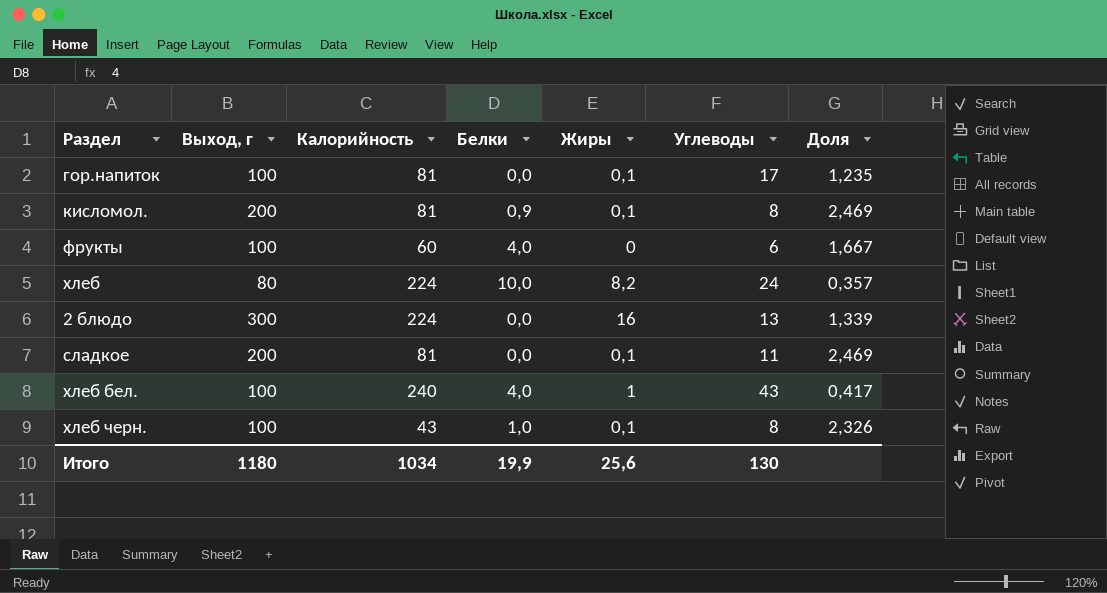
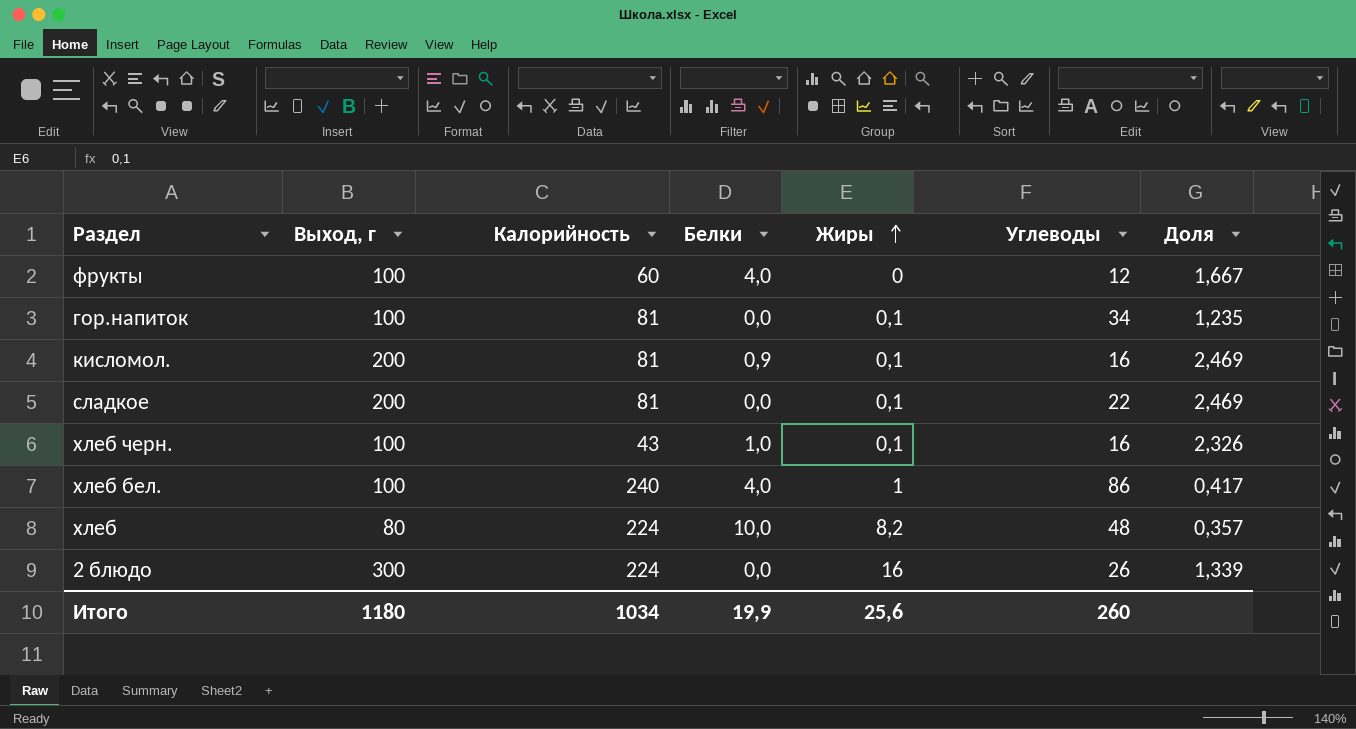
row order: none -> Жиры ascending
фрукты | Углеводы: 6 -> 12
гор.напиток | Углеводы: 17 -> 34
кисломол. | Углеводы: 8 -> 16
сладкое | Углеводы: 11 -> 22
хлеб черн. | Углеводы: 8 -> 16
хлеб бел. | Углеводы: 43 -> 86
хлеб | Углеводы: 24 -> 48
2 блюдо | Углеводы: 13 -> 26
Итого | Углеводы: 130 -> 260

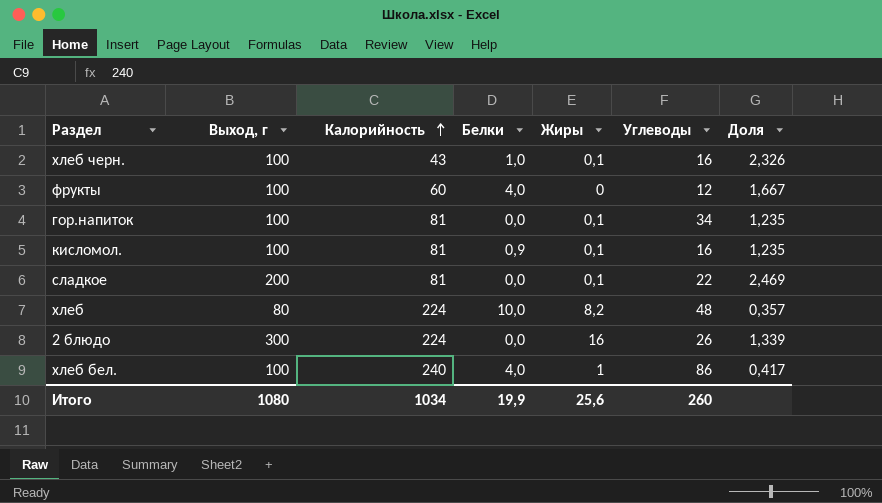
row order: Жиры ascending -> Калорийность ascending
кисломол. | Выход, г: 200 -> 100
кисломол. | Доля: 2,469 -> 1,235
Итого | Выход, г: 1180 -> 1080

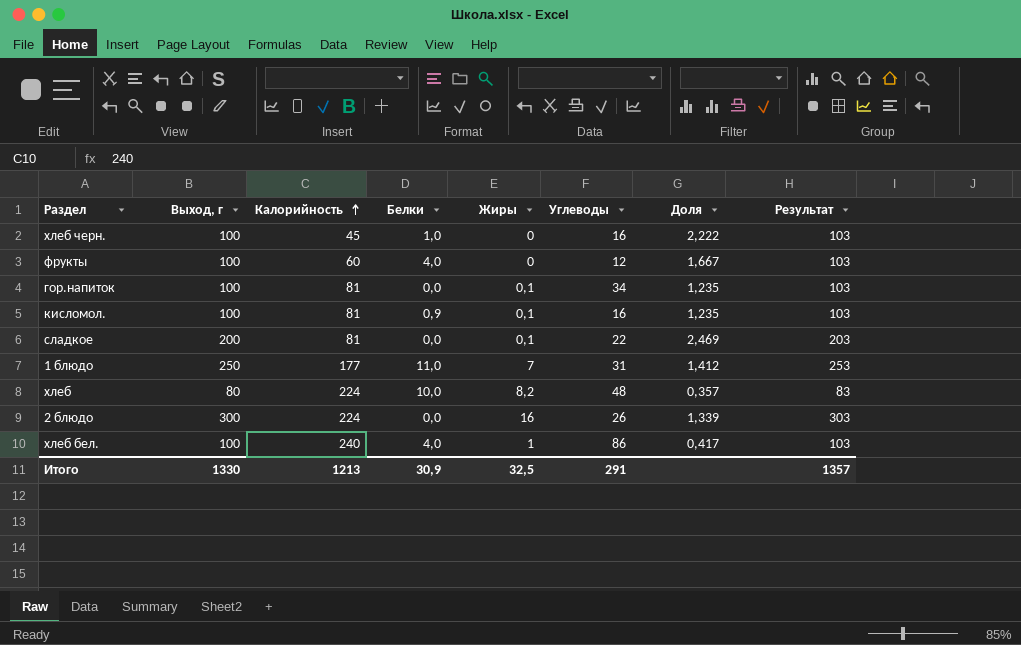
column Результат | formula: none -> [Выход, г] + 3
хлеб черн. | Калорийность: 43 -> 45
хлеб черн. | Жиры: 0,1 -> 0
хлеб черн. | Доля: 2,326 -> 2,222
row 1 блюдо: none -> 250 | 177 | 11,0 | 7 | 31 | 1,412 | 253
Итого | Выход, г: 1080 -> 1330
Итого | Калорийность: 1034 -> 1213
Итого | Белки: 19,9 -> 30,9
Итого | Жиры: 25,6 -> 32,5
Итого | Углеводы: 260 -> 291

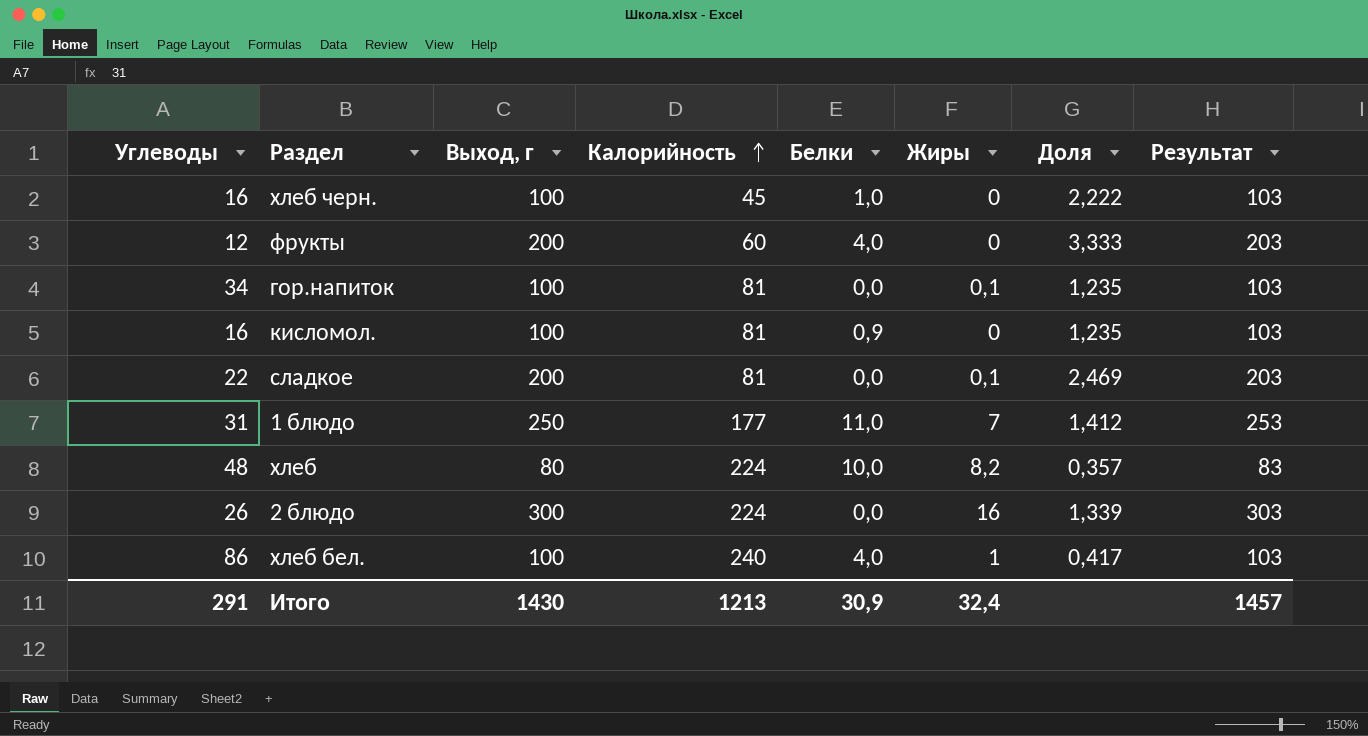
column Углеводы | position: 6 -> 1
фрукты | Выход, г: 100 -> 200
фрукты | Доля: 1,667 -> 3,333
фрукты | Результат: 103 -> 203
кисломол. | Жиры: 0,1 -> 0
Итого | Выход, г: 1330 -> 1430
Итого | Жиры: 32,5 -> 32,4
Итого | Результат: 1357 -> 1457

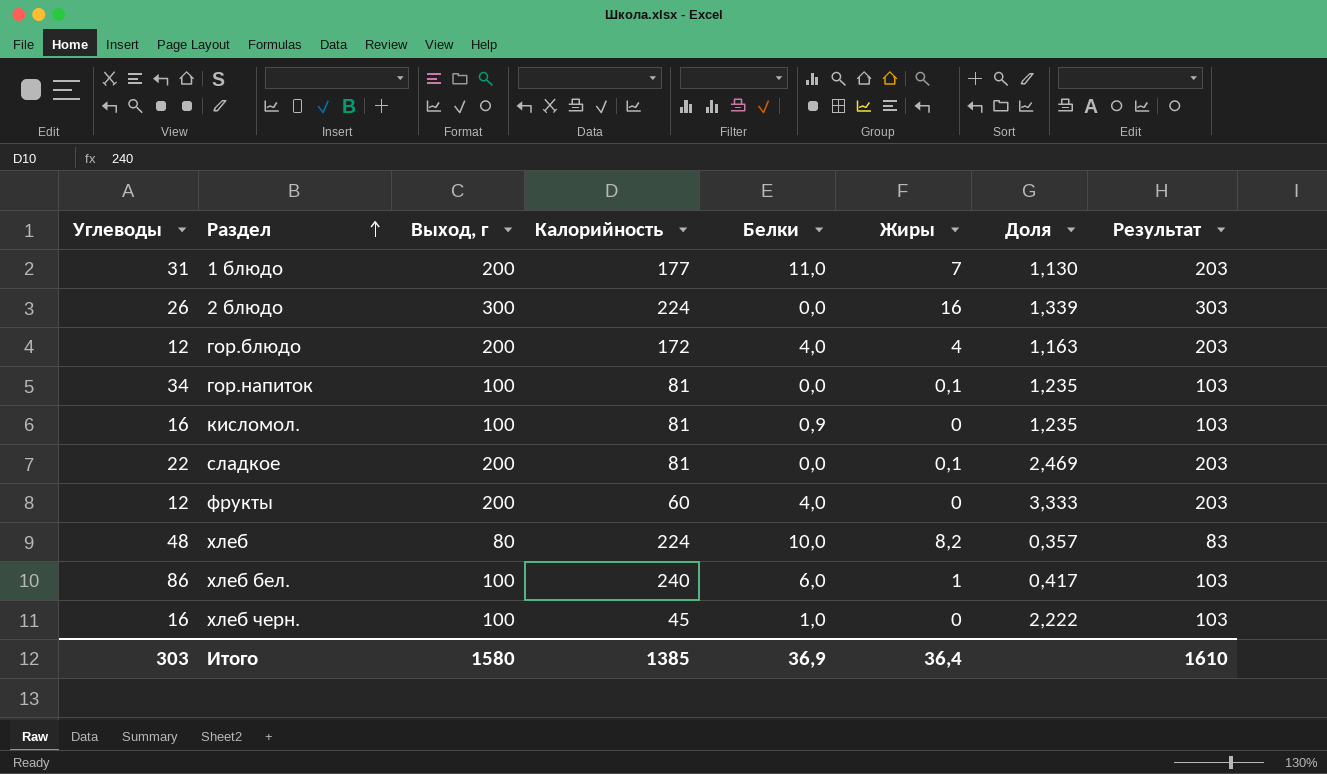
row order: Калорийность ascending -> Раздел ascending
1 блюдо | Выход, г: 250 -> 200
1 блюдо | Доля: 1,412 -> 1,130
1 блюдо | Результат: 253 -> 203
row гор.блюдо: none -> 12 | 200 | 172 | 4,0 | 4 | 1,163 | 203
хлеб бел. | Белки: 4,0 -> 6,0
Итого | Углеводы: 291 -> 303
Итого | Выход, г: 1430 -> 1580
Итого | Калорийность: 1213 -> 1385
Итого | Белки: 30,9 -> 36,9
Итого | Жиры: 32,4 -> 36,4
Итого | Результат: 1457 -> 1610

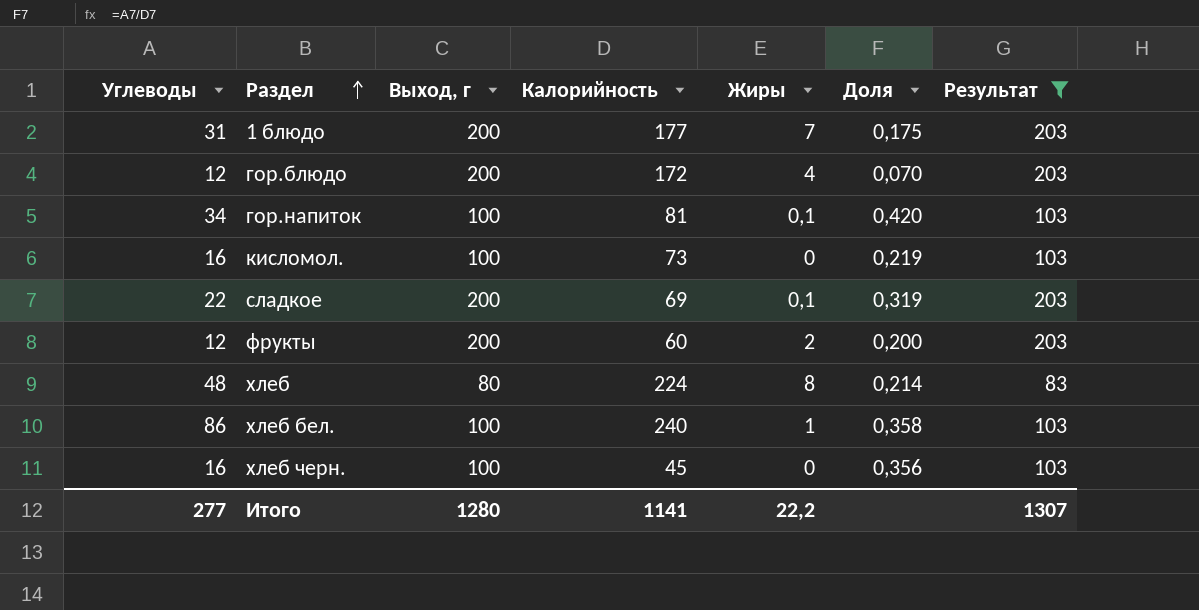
filter: none -> Результат != 303
column Белки | position: 5 -> none
column Доля | formula: [Выход, г] / [Калорийность] -> [Углеводы] / [Калорийность]
кисломол. | Калорийность: 81 -> 73
сладкое | Калорийность: 81 -> 69
фрукты | Жиры: 0 -> 2
хлеб | Жиры: 8,2 -> 8
Итого | Углеводы: 303 -> 277
Итого | Выход, г: 1580 -> 1280
Итого | Калорийность: 1385 -> 1141
Итого | Жиры: 36,4 -> 22,2
Итого | Результат: 1610 -> 1307

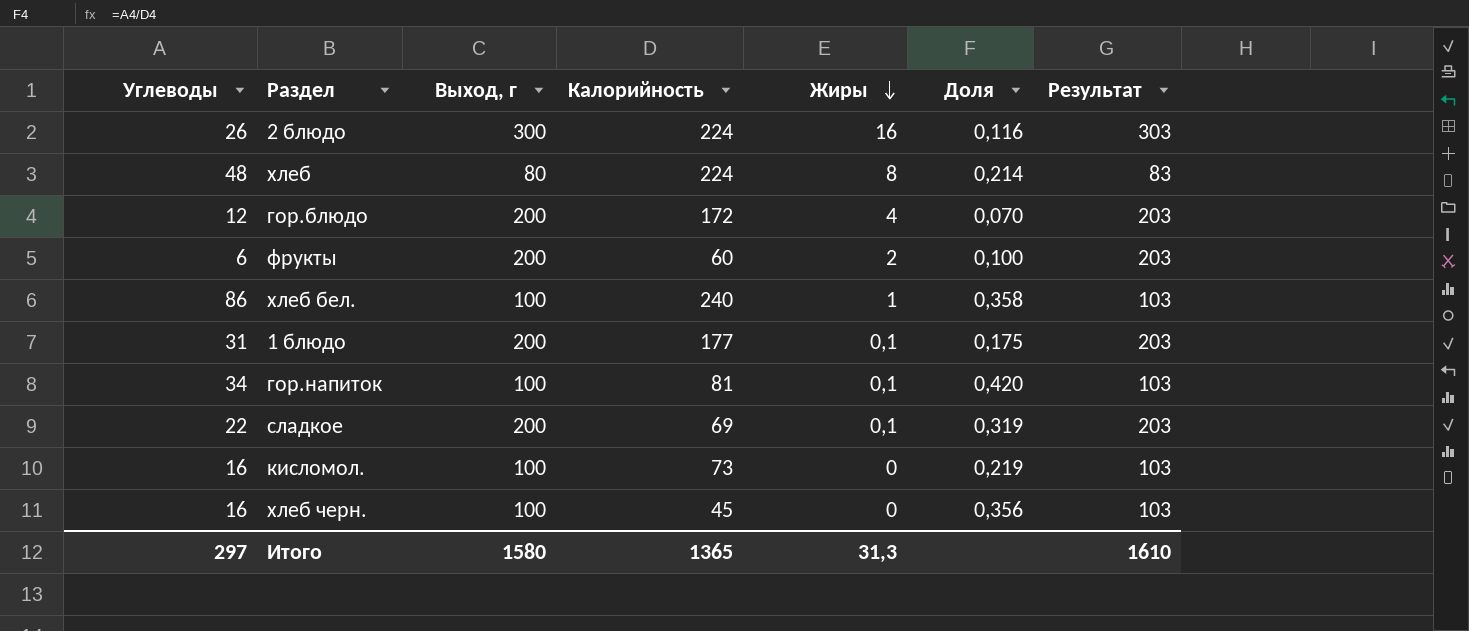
filter: Результат != 303 -> none
row order: Раздел ascending -> Жиры descending
фрукты | Углеводы: 12 -> 6
фрукты | Доля: 0,200 -> 0,100
1 блюдо | Жиры: 7 -> 0,1
Итого | Углеводы: 277 -> 297
Итого | Выход, г: 1280 -> 1580
Итого | Калорийность: 1141 -> 1365
Итого | Жиры: 22,2 -> 31,3
Итого | Результат: 1307 -> 1610

